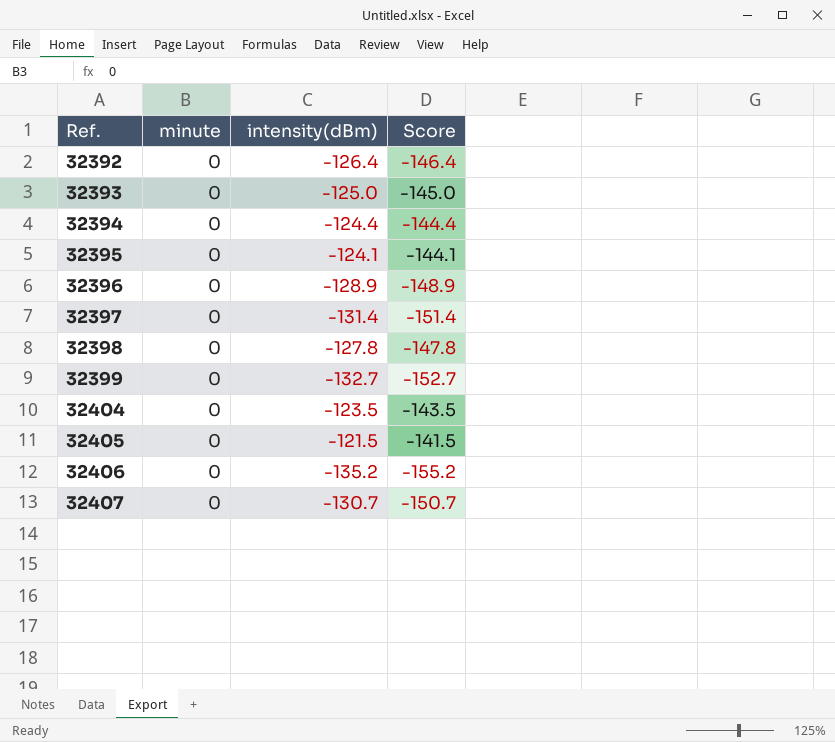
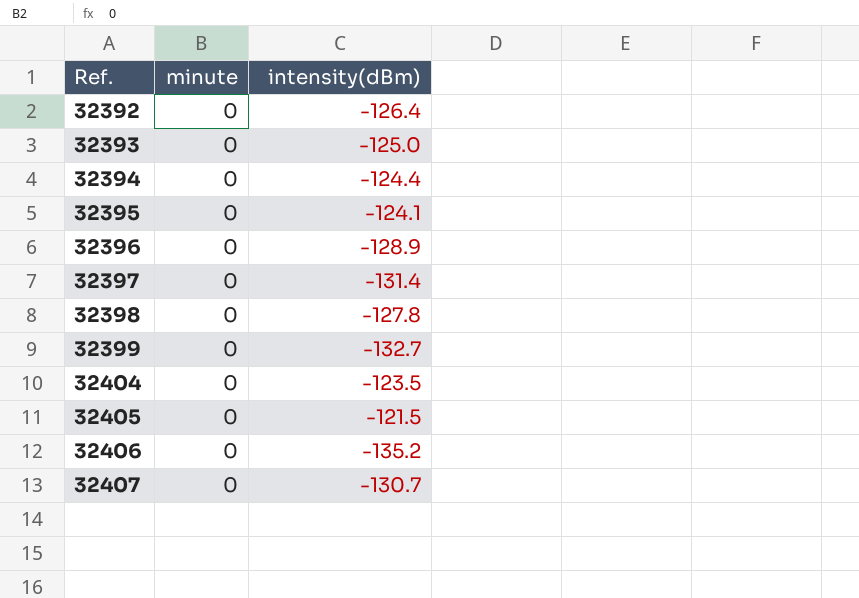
column Score | formula: [intensity(dBm)] - 20 -> none

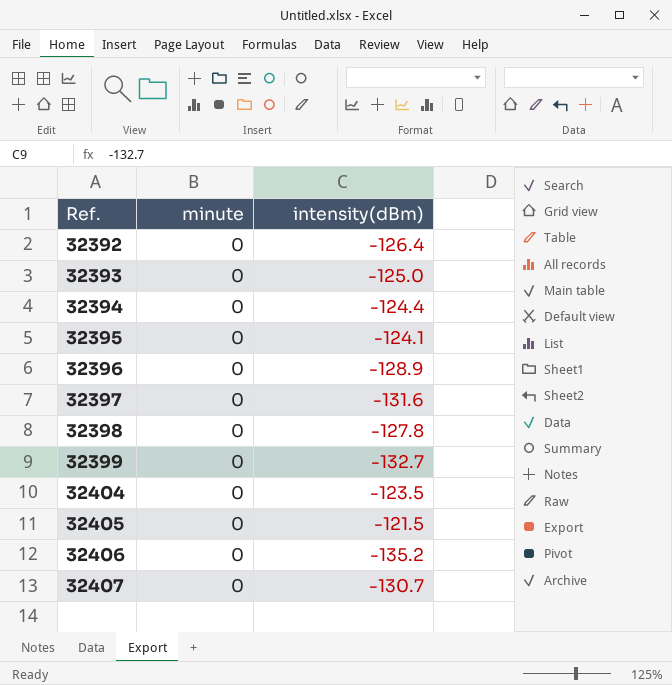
32397 | intensity(dBm): -131.4 -> -131.6

